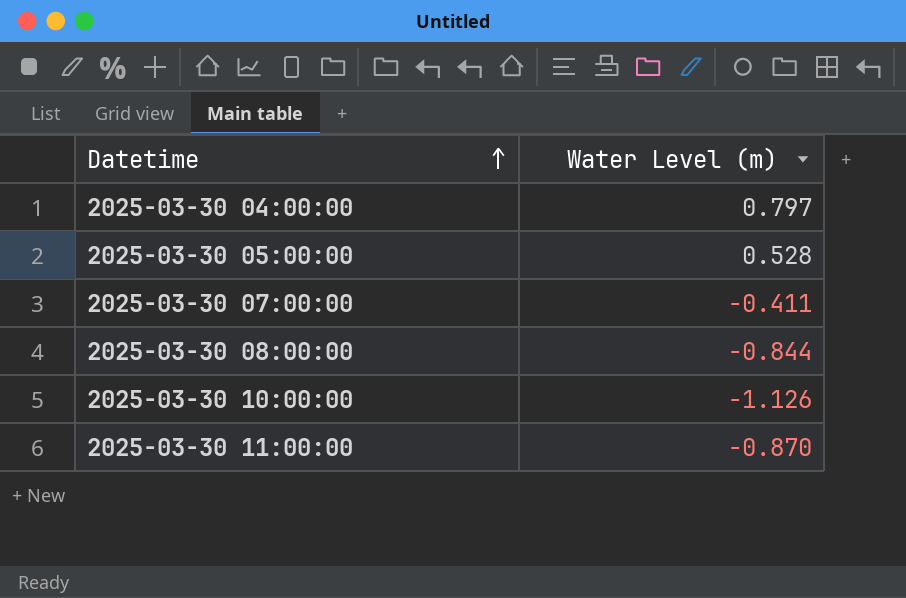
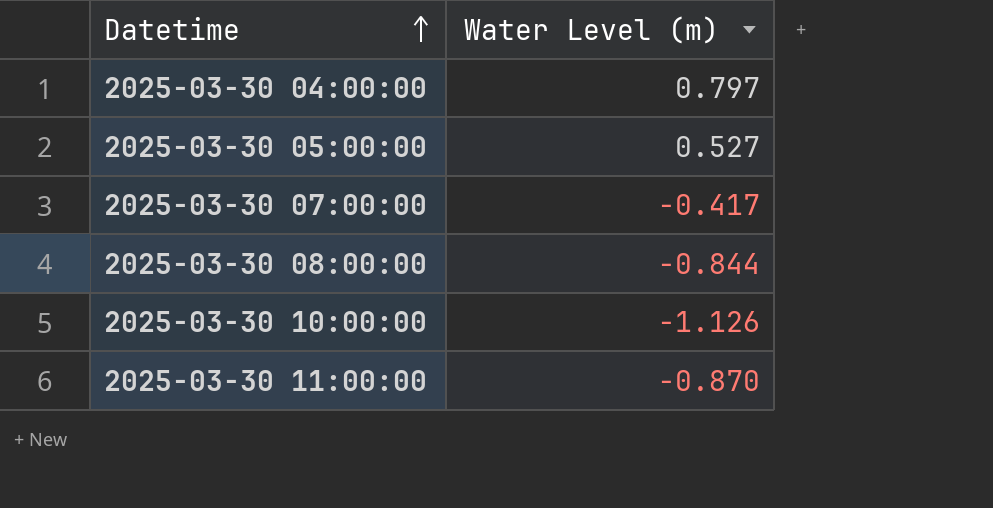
2025-03-30 05:00:00 | Water Level (m): 0.528 -> 0.527
2025-03-30 07:00:00 | Water Level (m): -0.411 -> -0.417

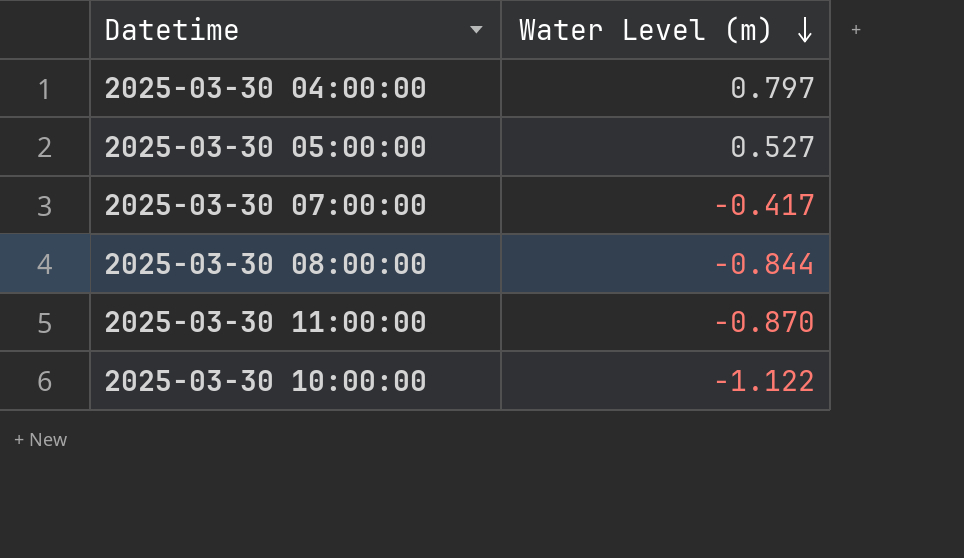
row order: Datetime ascending -> Water Level (m) descending
2025-03-30 10:00:00 | Water Level (m): -1.126 -> -1.122

